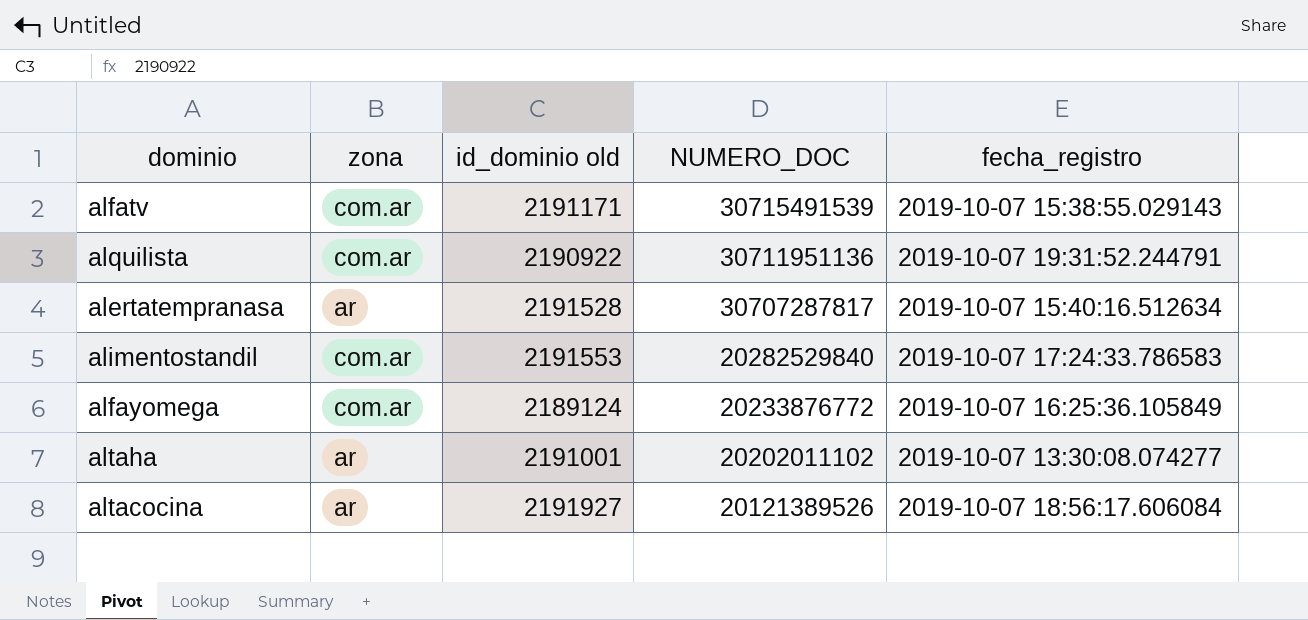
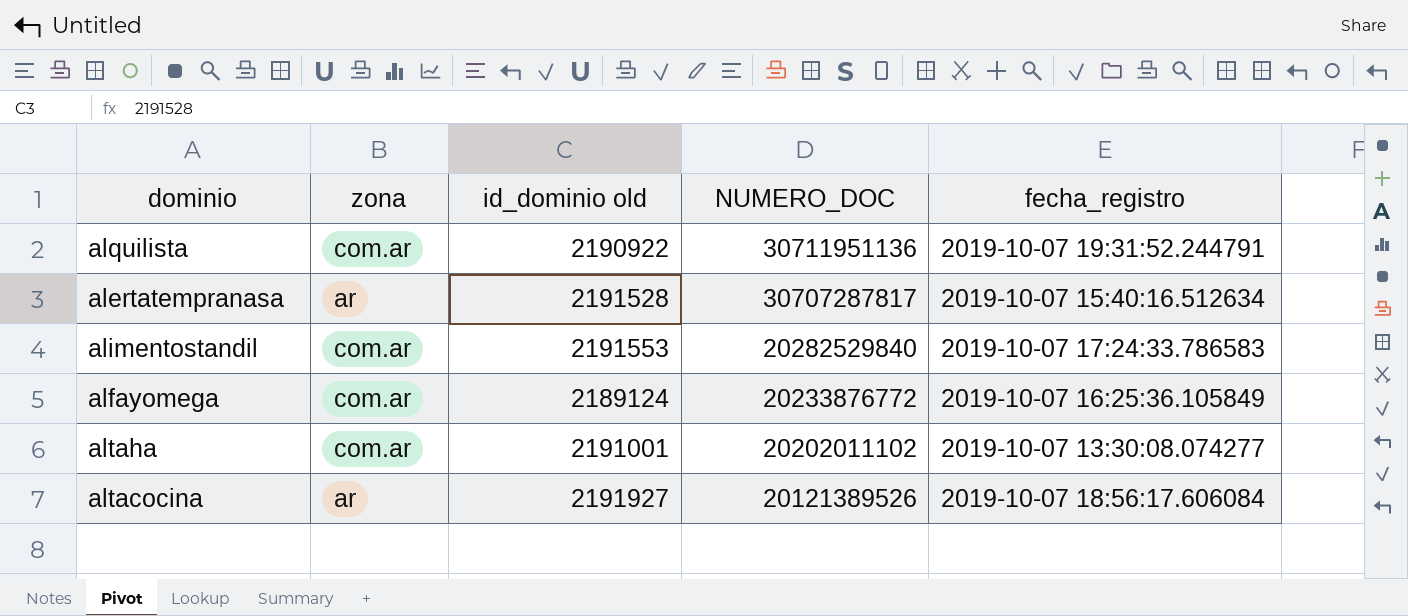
row alfatv: com.ar | 2191171 | 30715491539 | 2019-10-07 15:38:55.029143 -> none
altaha | zona: ar -> com.ar

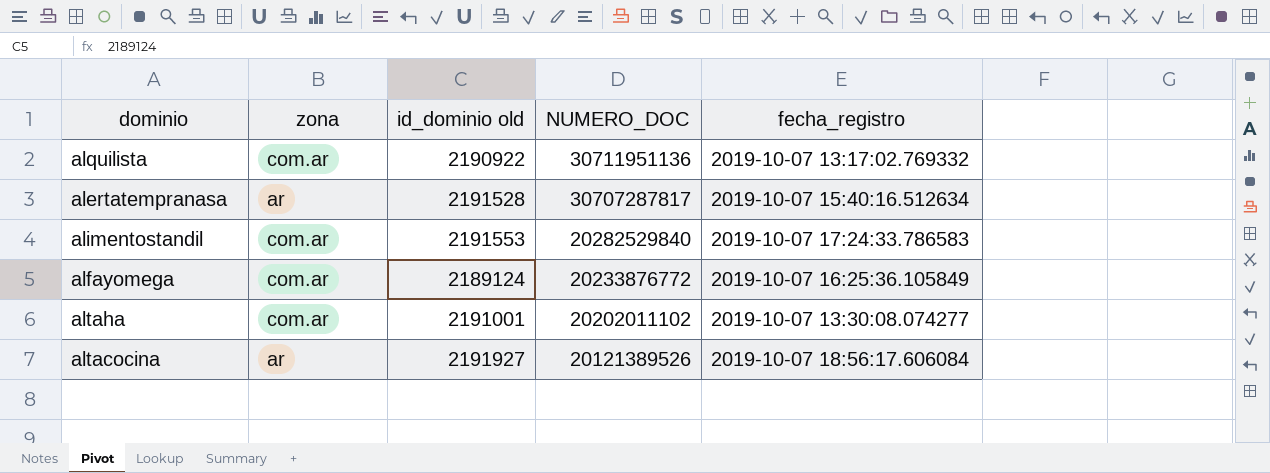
alquilista | fecha_registro: 2019-10-07 19:31:52.244791 -> 2019-10-07 13:17:02.769332

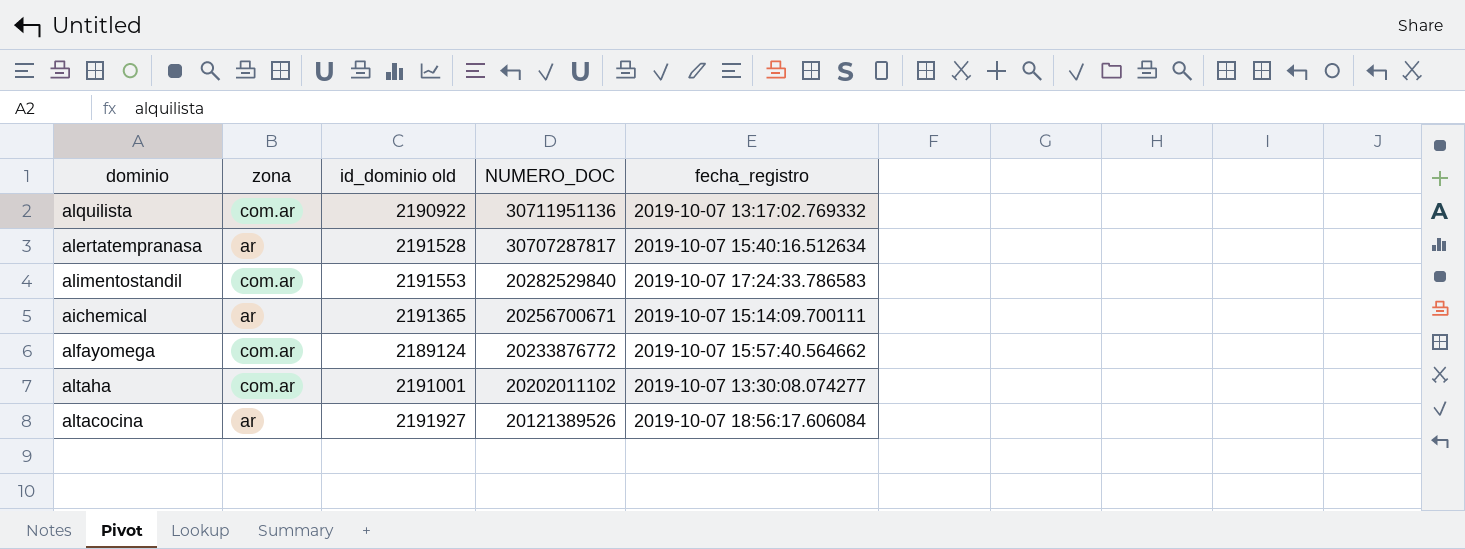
row aichemical: none -> ar | 2191365 | 20256700671 | 2019-10-07 15:14:09.700111
alfayomega | fecha_registro: 2019-10-07 16:25:36.105849 -> 2019-10-07 15:57:40.564662

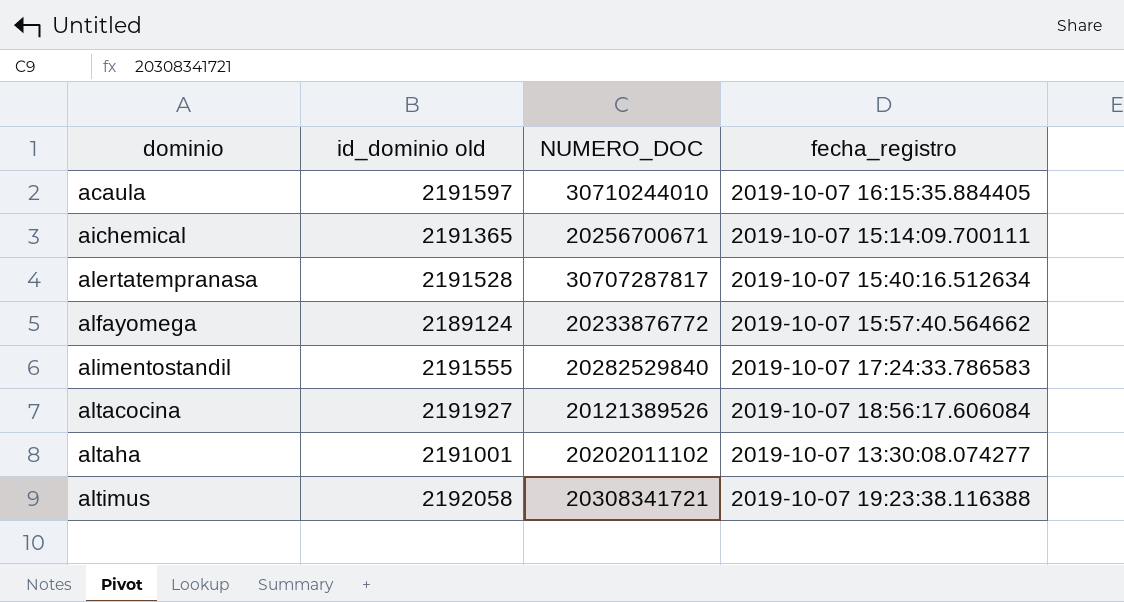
row order: NUMERO_DOC descending -> dominio ascending
column zona | position: 2 -> none
row alquilista: com.ar | 2190922 | 30711951136 | 2019-10-07 13:17:02.769332 -> none
row acaula: none -> 2191597 | 30710244010 | 2019-10-07 16:15:35.884405
alimentostandil | id_dominio old: 2191553 -> 2191555
row altimus: none -> 2192058 | 20308341721 | 2019-10-07 19:23:38.116388

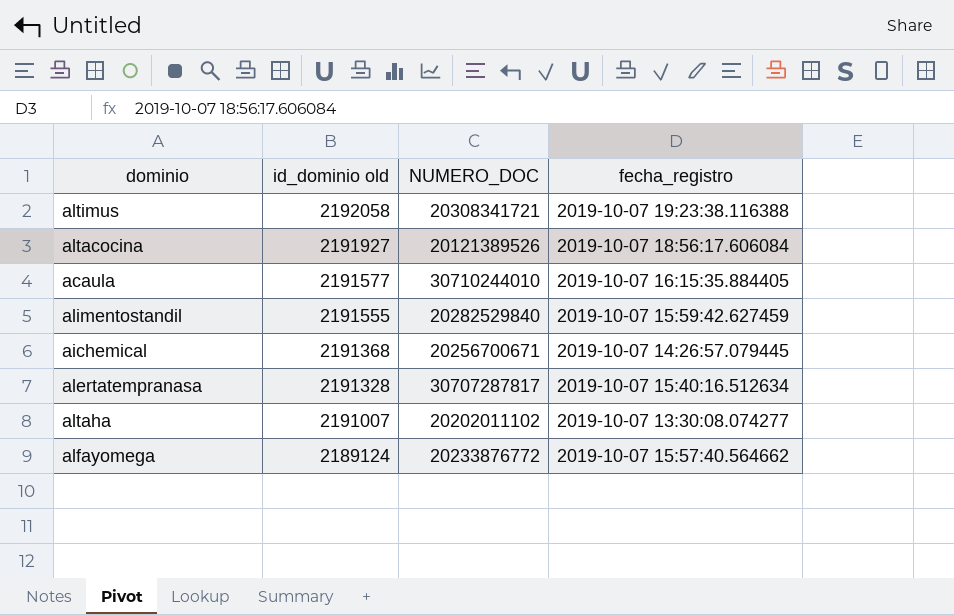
row order: dominio ascending -> id_dominio old descending
acaula | id_dominio old: 2191597 -> 2191577
alimentostandil | fecha_registro: 2019-10-07 17:24:33.786583 -> 2019-10-07 15:59:42.627459
aichemical | id_dominio old: 2191365 -> 2191368
aichemical | fecha_registro: 2019-10-07 15:14:09.700111 -> 2019-10-07 14:26:57.079445
alertatempranasa | id_dominio old: 2191528 -> 2191328
altaha | id_dominio old: 2191001 -> 2191007

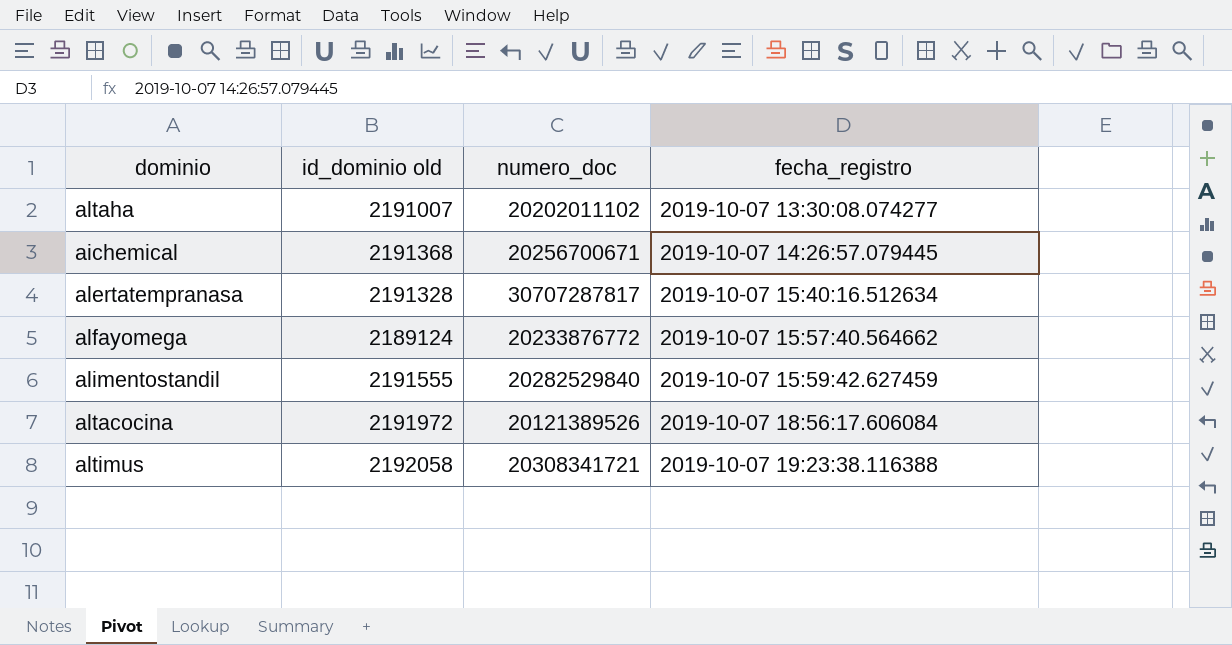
row order: id_dominio old descending -> fecha_registro ascending
column name: NUMERO_DOC -> numero_doc
row acaula: 2191577 | 30710244010 | 2019-10-07 16:15:35.884405 -> none
altacocina | id_dominio old: 2191927 -> 2191972

